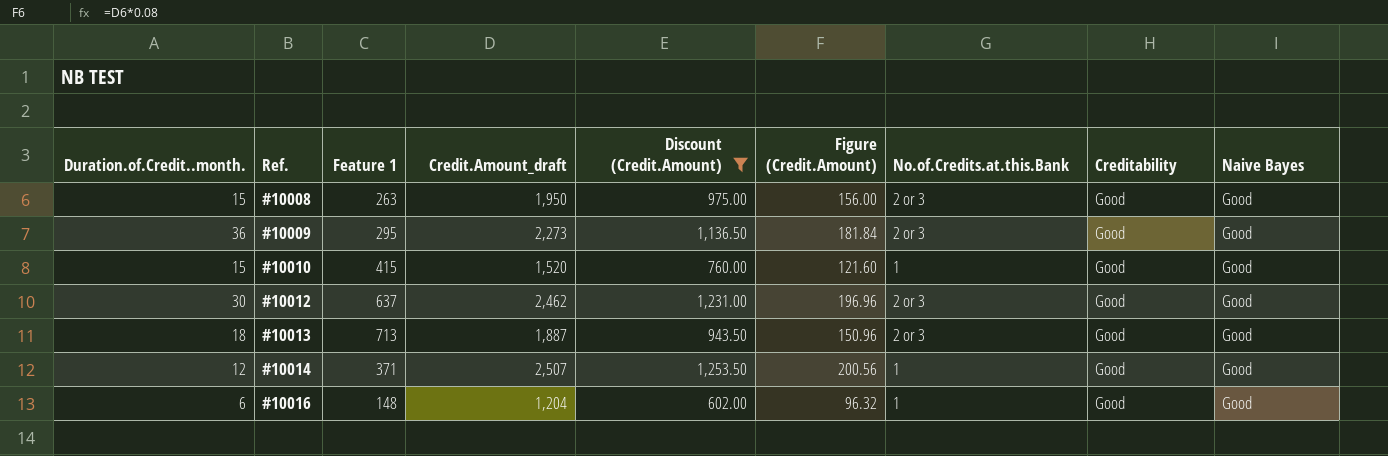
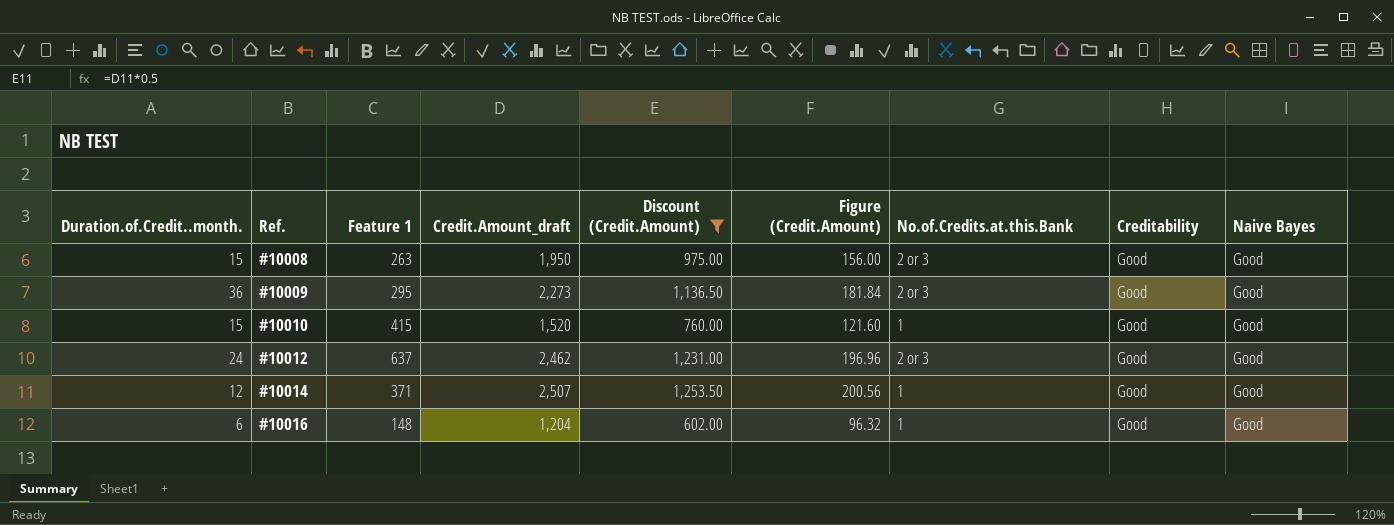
row #10013: 18 | 713 | 1,887 | 943.50 | 150.96 | 2 or 3 | Good | Good -> none
#10012 | Duration.of.Credit..month.: 30 -> 24

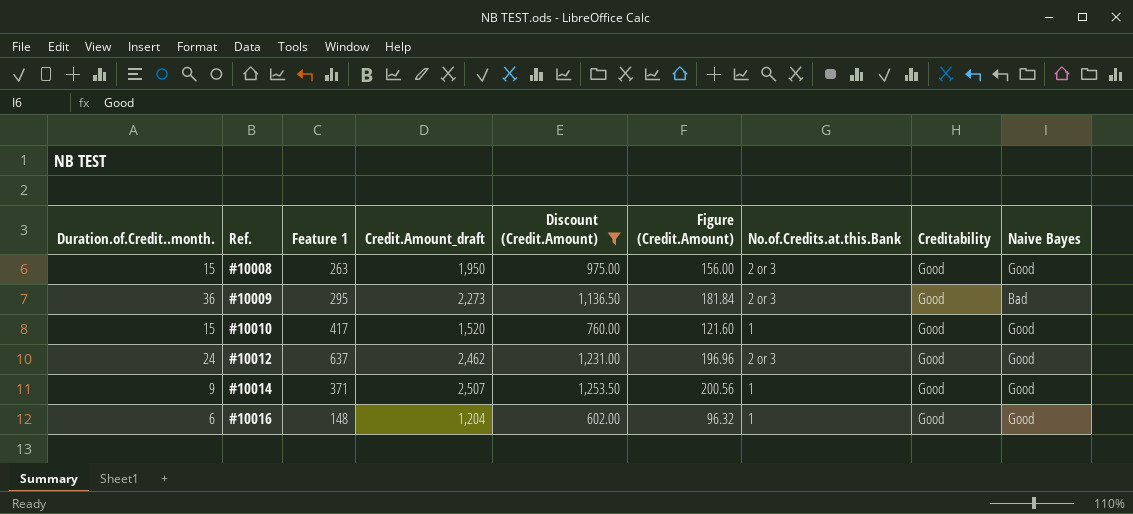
#10009 | Naive Bayes: Good -> Bad
#10010 | Feature 1: 415 -> 417
#10014 | Duration.of.Credit..month.: 12 -> 9

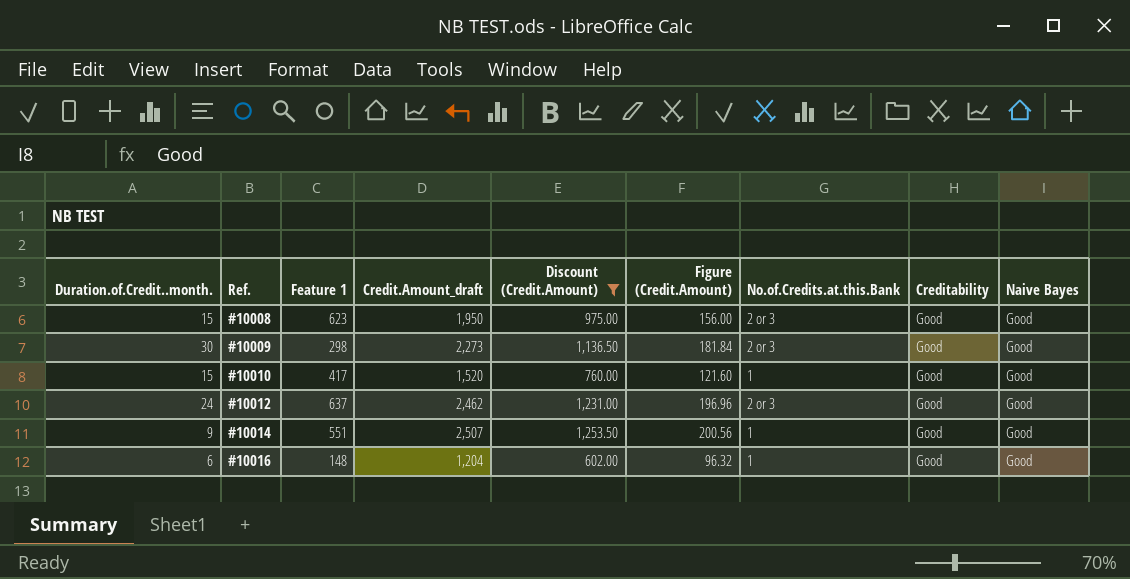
#10008 | Feature 1: 263 -> 623
#10009 | Duration.of.Credit..month.: 36 -> 30
#10009 | Feature 1: 295 -> 298
#10009 | Naive Bayes: Bad -> Good
#10014 | Feature 1: 371 -> 551

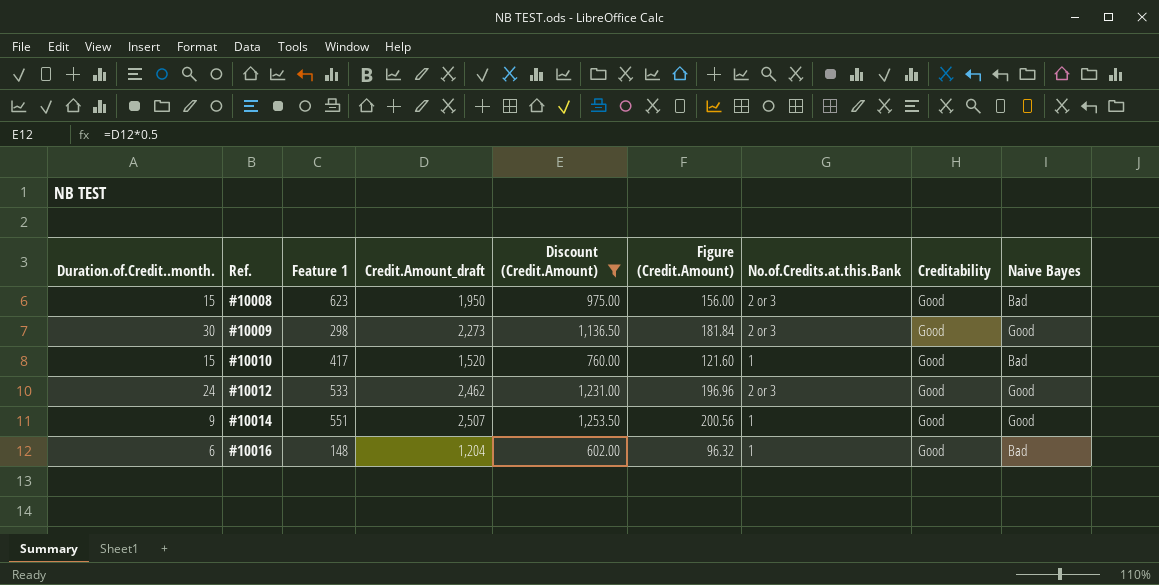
#10008 | Naive Bayes: Good -> Bad
#10010 | Naive Bayes: Good -> Bad
#10012 | Feature 1: 637 -> 533
#10016 | Naive Bayes: Good -> Bad

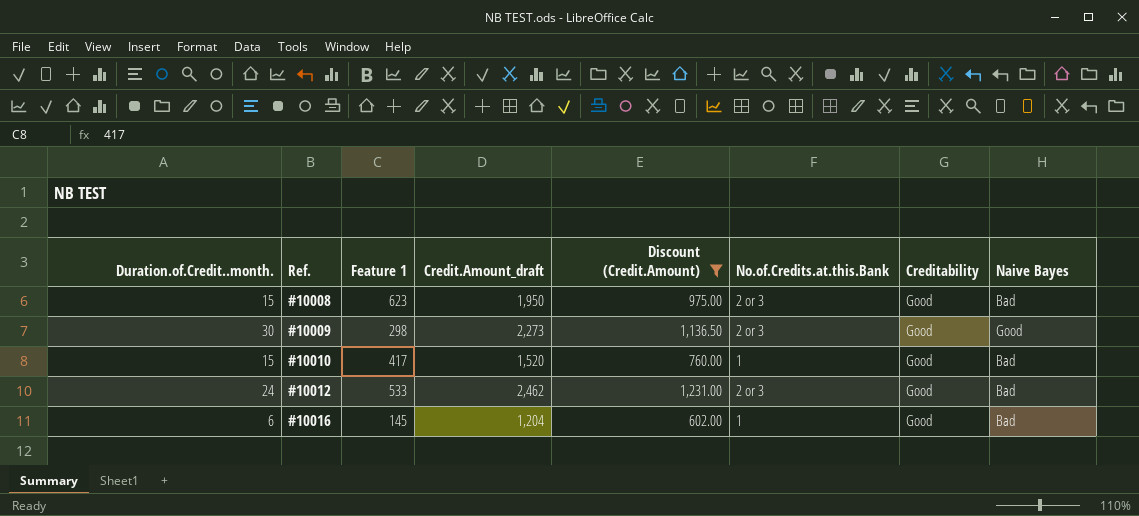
column Figure (Credit.Amount) | formula: [Credit.Amount_draft] * 0.08 -> none
row #10014: 9 | 551 | 2,507 | 1,253.50 | 200.56 | 1 | Good | Good -> none
#10012 | Naive Bayes: Good -> Bad
#10016 | Feature 1: 148 -> 145

